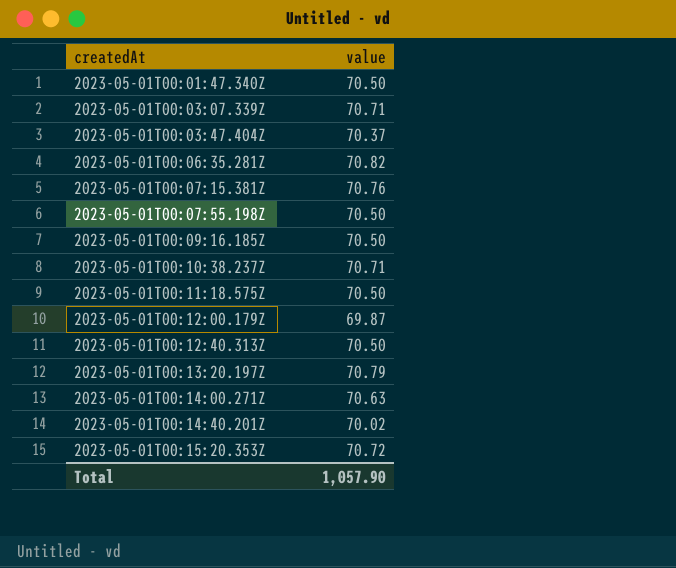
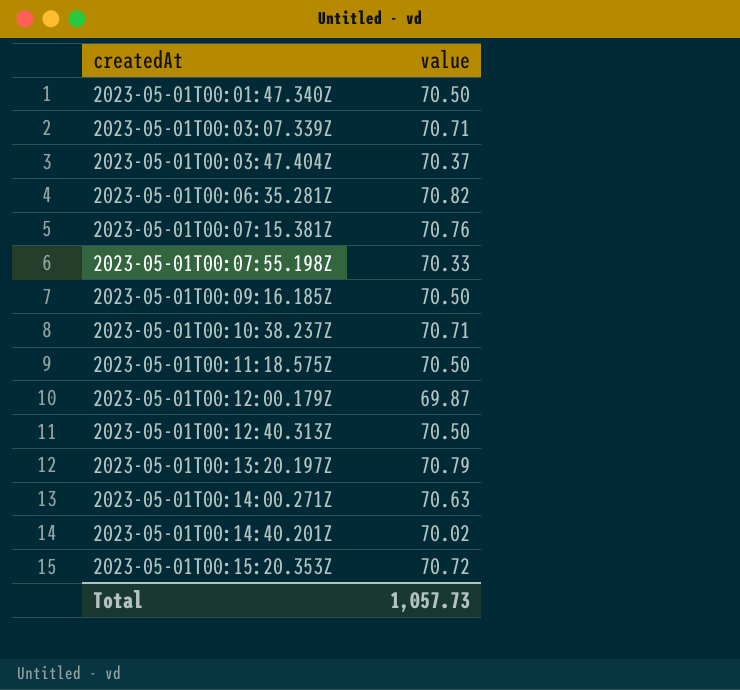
2023-05-01T00:07:55.198Z | value: 70.50 -> 70.33
Total | value: 1,057.90 -> 1,057.73

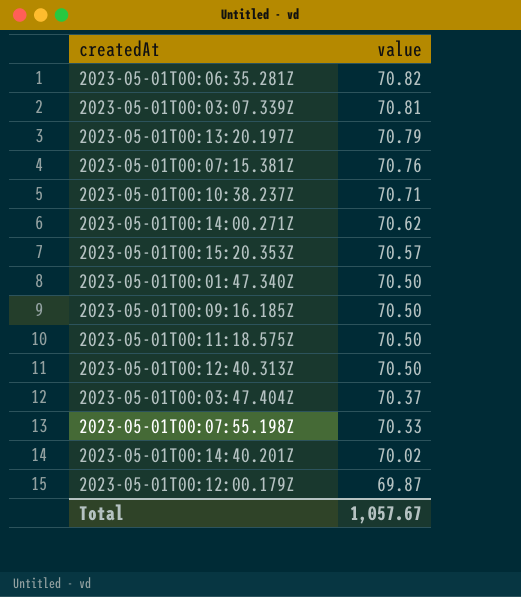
row order: createdAt ascending -> value descending
2023-05-01T00:03:07.339Z | value: 70.71 -> 70.81
2023-05-01T00:14:00.271Z | value: 70.63 -> 70.62
2023-05-01T00:15:20.353Z | value: 70.72 -> 70.57
Total | value: 1,057.73 -> 1,057.67

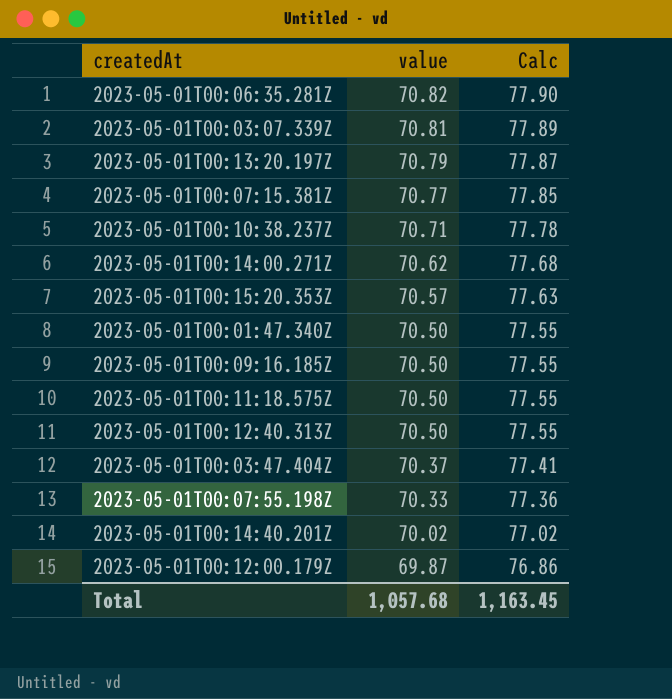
column Calc | formula: none -> [value] * 1.1
2023-05-01T00:07:15.381Z | value: 70.76 -> 70.77
Total | value: 1,057.67 -> 1,057.68

